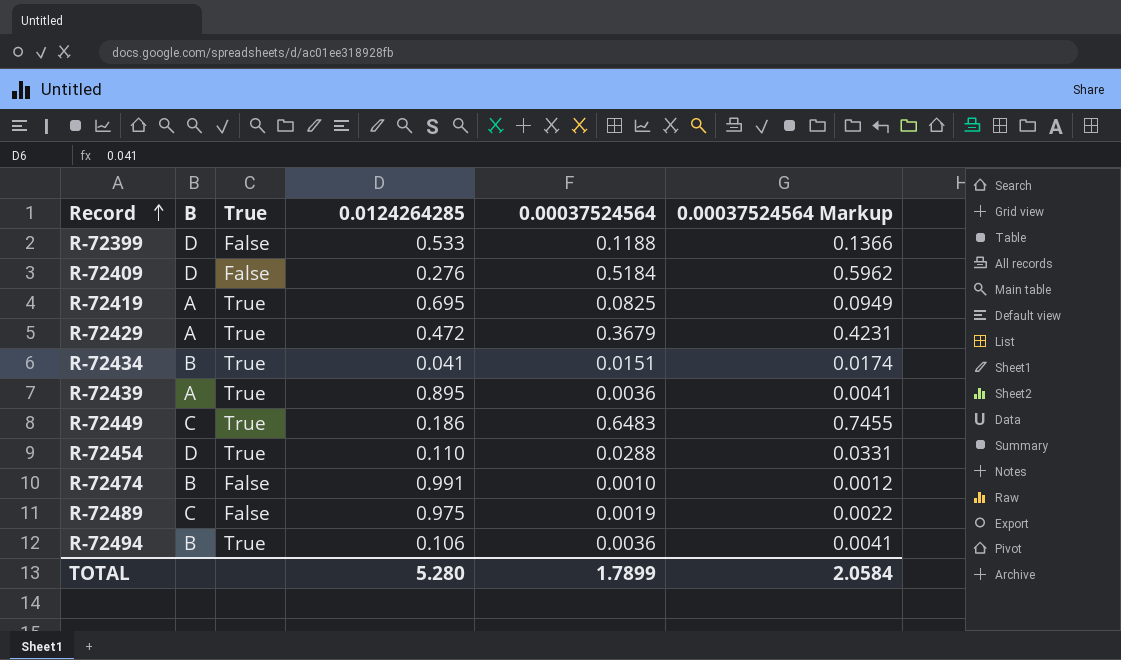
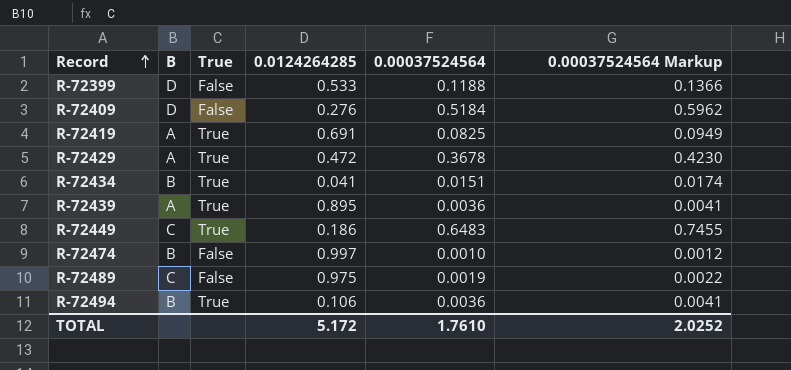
row R-72454: D | True | 0.110 | 0.0288 | 0.0331 -> none
R-72419 | 0.0124264285: 0.695 -> 0.691
R-72429 | 0.00037524564: 0.3679 -> 0.3678
R-72429 | 0.00037524564 Markup: 0.4231 -> 0.4230
R-72474 | 0.0124264285: 0.991 -> 0.997
TOTAL | 0.0124264285: 5.280 -> 5.172
TOTAL | 0.00037524564: 1.7899 -> 1.7610
TOTAL | 0.00037524564 Markup: 2.0584 -> 2.0252

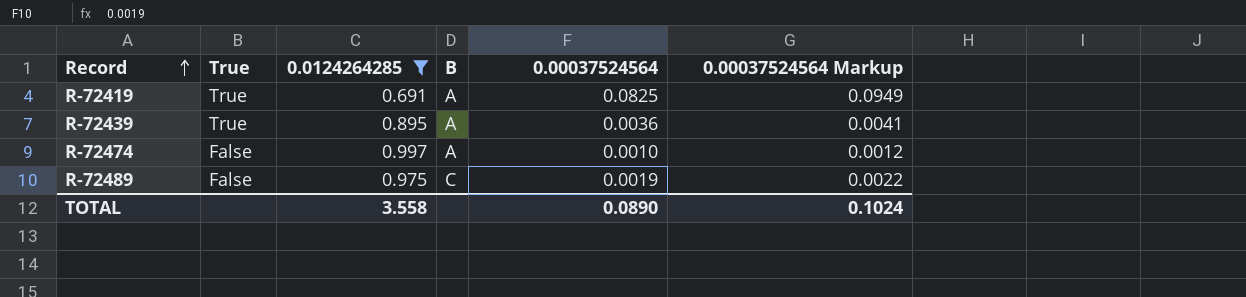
filter: none -> 0.0124264285 >= 0.691
column B | position: 2 -> 4
R-72474 | B: B -> A
TOTAL | 0.0124264285: 5.172 -> 3.558
TOTAL | 0.00037524564: 1.7610 -> 0.0890
TOTAL | 0.00037524564 Markup: 2.0252 -> 0.1024

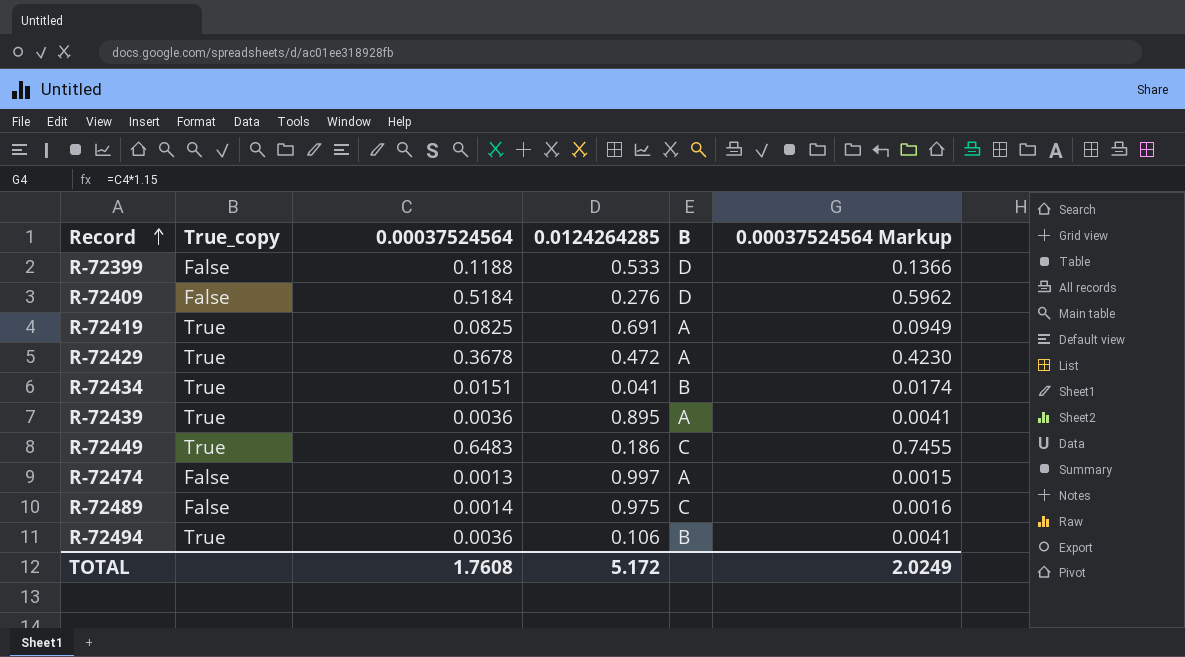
filter: 0.0124264285 >= 0.691 -> none
column name: True -> True_copy
column 0.00037524564 | position: 5 -> 3
R-72474 | 0.00037524564: 0.0010 -> 0.0013
R-72474 | 0.00037524564 Markup: 0.0012 -> 0.0015
R-72489 | 0.00037524564: 0.0019 -> 0.0014
R-72489 | 0.00037524564 Markup: 0.0022 -> 0.0016
TOTAL | 0.00037524564: 0.0890 -> 1.7608
TOTAL | 0.0124264285: 3.558 -> 5.172
TOTAL | 0.00037524564 Markup: 0.1024 -> 2.0249

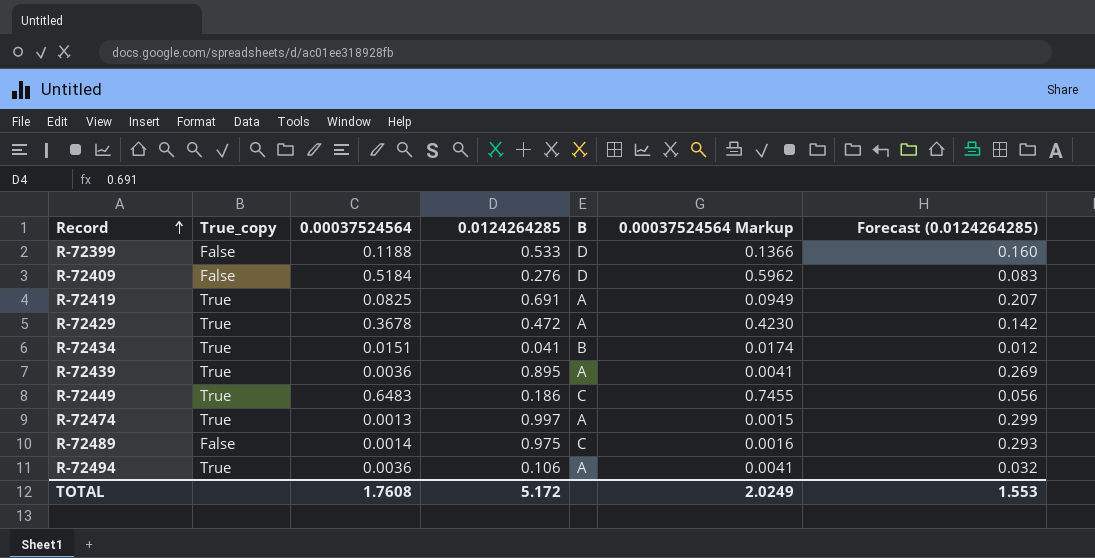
column Forecast (0.0124264285) | formula: none -> [0.0124264285] * 0.3
R-72474 | True_copy: False -> True
R-72494 | B: B -> A

